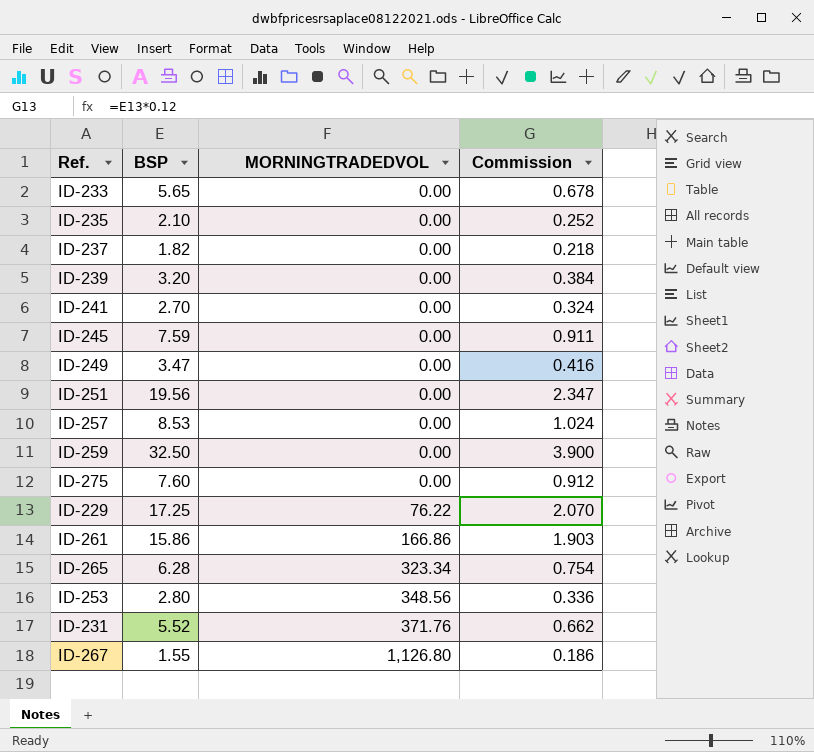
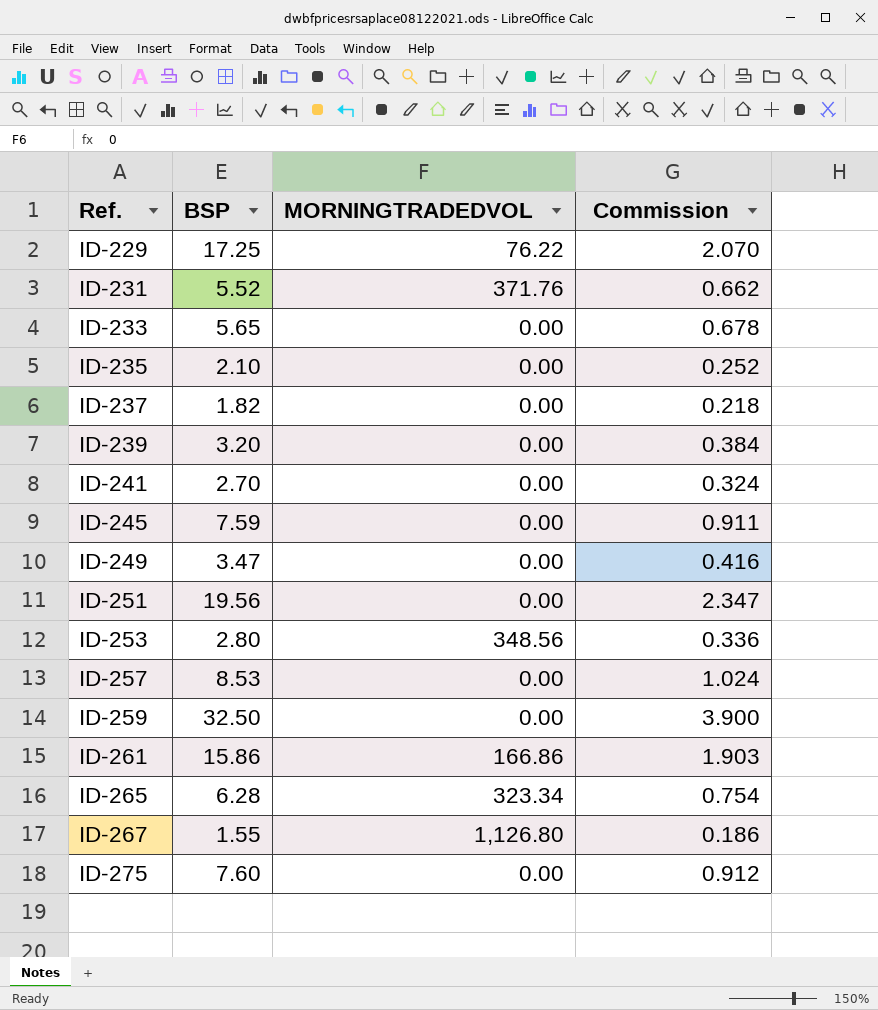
row order: MORNINGTRADEDVOL ascending -> Ref. ascending

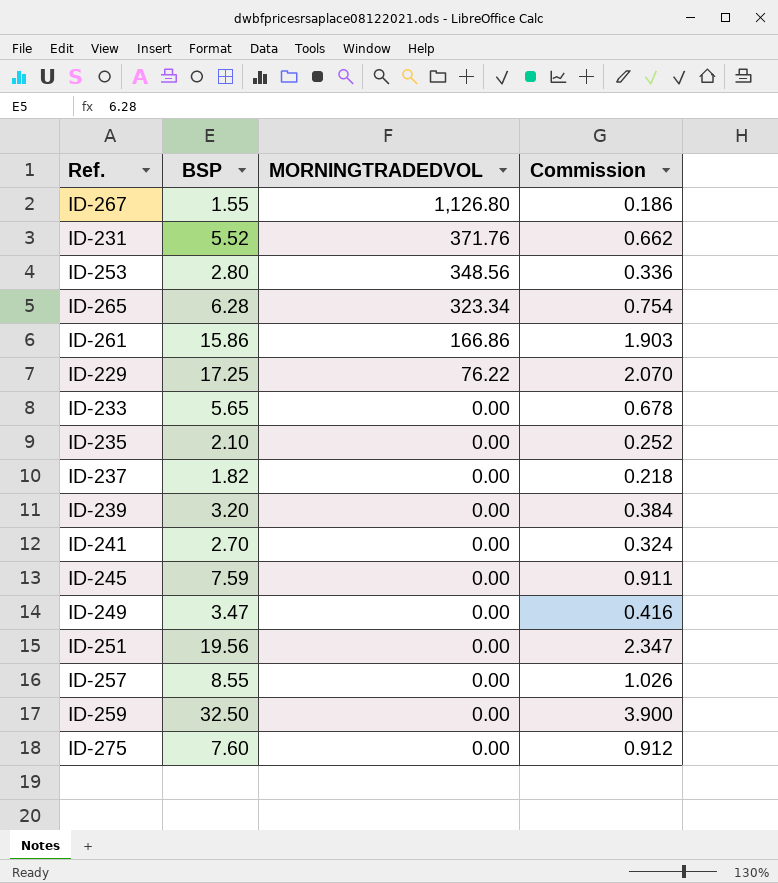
row order: Ref. ascending -> MORNINGTRADEDVOL descending
ID-257 | BSP: 8.53 -> 8.55
ID-257 | Commission: 1.024 -> 1.026

